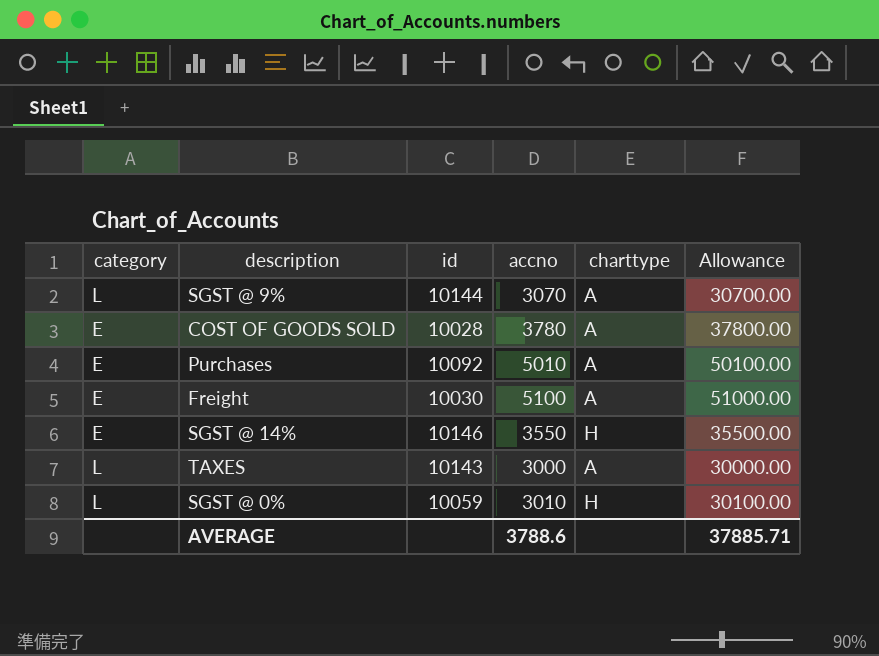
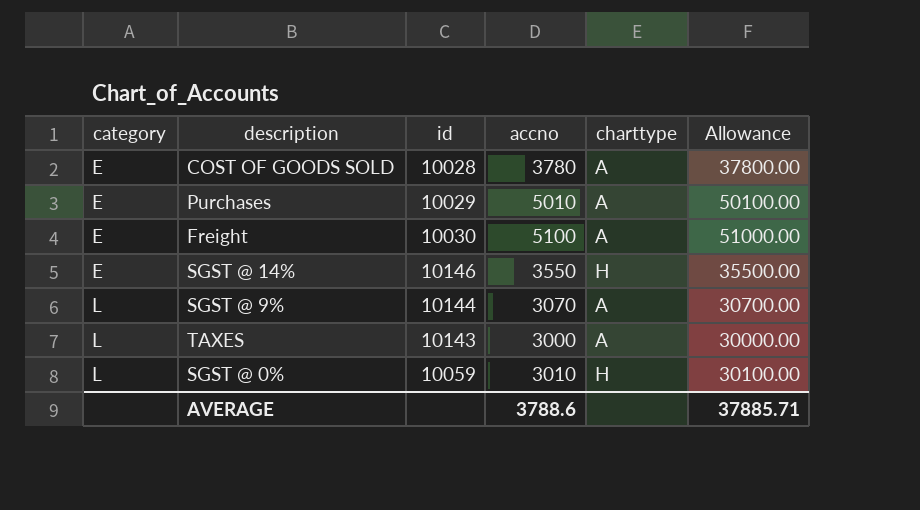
row order: none -> category ascending
Purchases | id: 10092 -> 10029

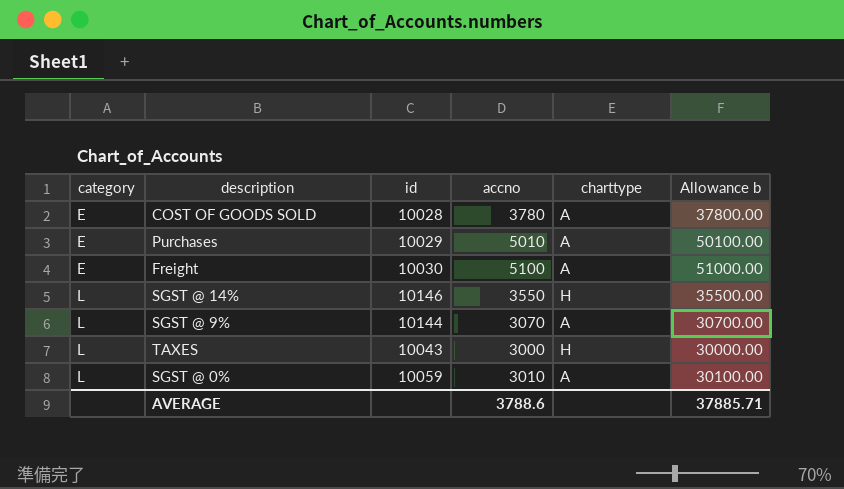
column name: Allowance -> Allowance b
SGST @ 14% | category: E -> L
TAXES | id: 10143 -> 10043
TAXES | charttype: A -> H
SGST @ 0% | charttype: H -> A

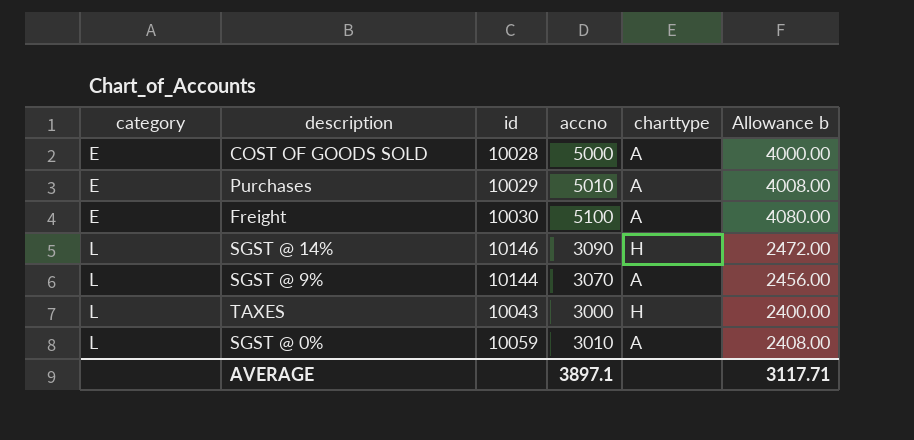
column Allowance b | formula: [accno] * 10 -> [accno] * 0.8
COST OF GOODS SOLD | accno: 3780 -> 5000
SGST @ 14% | accno: 3550 -> 3090
AVERAGE | accno: 3788.6 -> 3897.1
AVERAGE | Allowance b: 37885.71 -> 3117.71

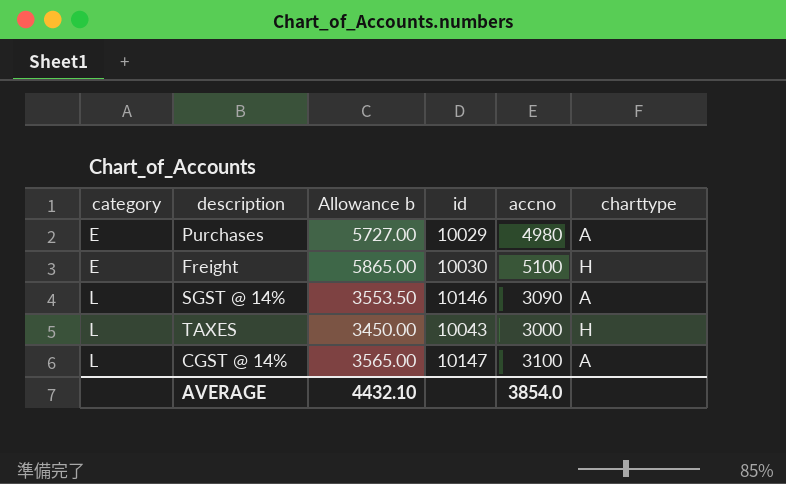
column Allowance b | formula: [accno] * 0.8 -> [accno] * 1.15
column Allowance b | position: 6 -> 3
row COST OF GOODS SOLD: E | 10028 | 5000 | A | 4000.00 -> none
row SGST @ 9%: L | 10144 | 3070 | A | 2456.00 -> none
row SGST @ 0%: L | 10059 | 3010 | A | 2408.00 -> none
Purchases | accno: 5010 -> 4980
Freight | charttype: A -> H
SGST @ 14% | charttype: H -> A
row CGST @ 14%: none -> L | 3565.00 | 10147 | 3100 | A
AVERAGE | Allowance b: 3117.71 -> 4432.10
AVERAGE | accno: 3897.1 -> 3854.0

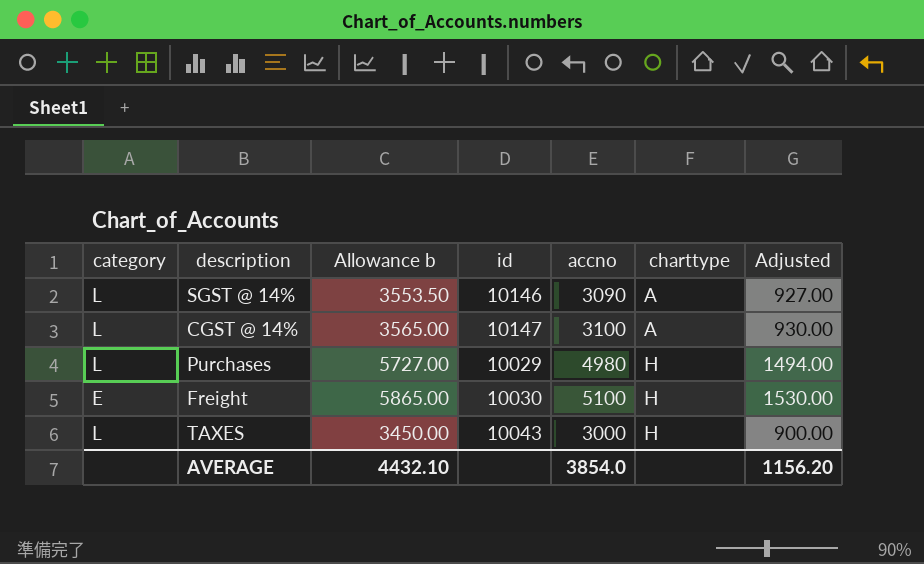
row order: category ascending -> charttype ascending
column Adjusted | formula: none -> [accno] * 0.3
Purchases | category: E -> L
Purchases | charttype: A -> H

